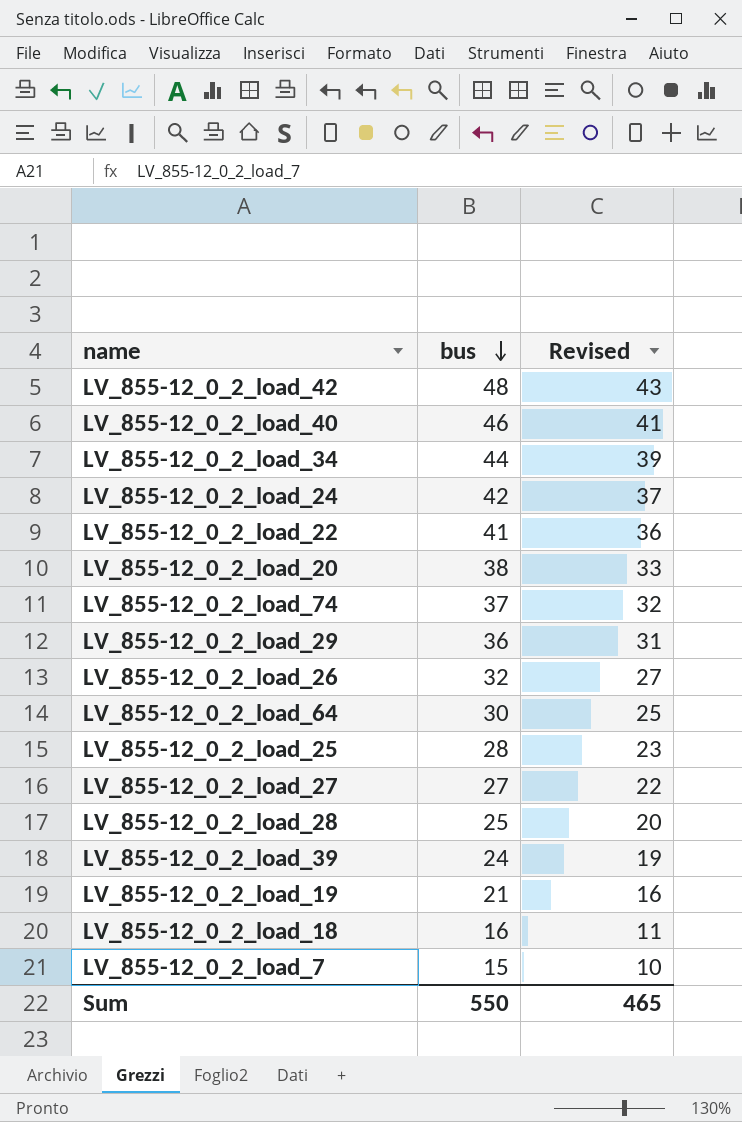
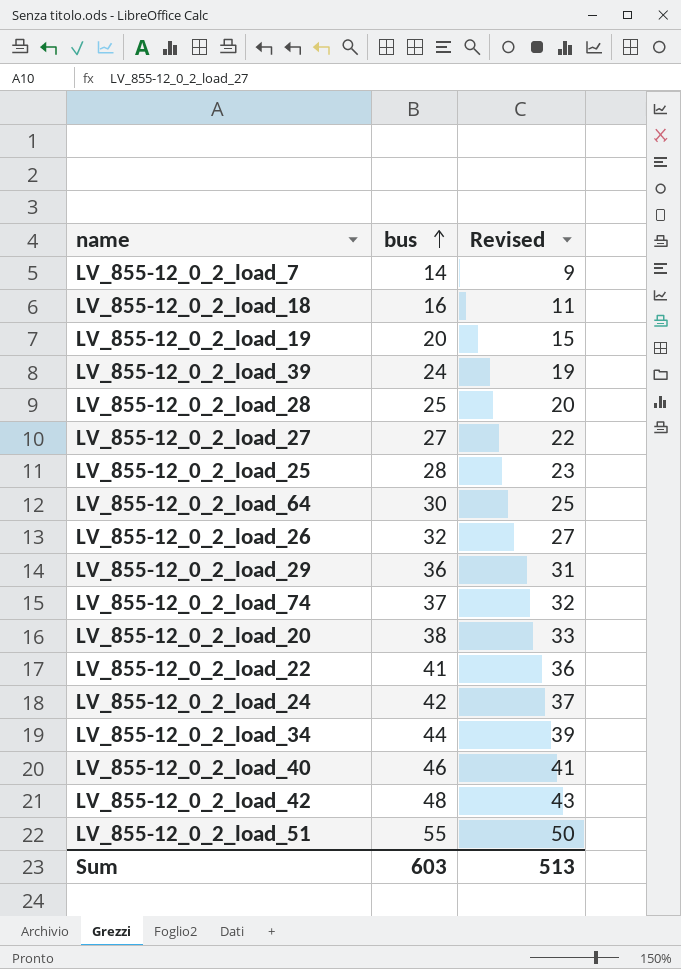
row order: bus descending -> bus ascending
LV_855-12_0_2_load_7 | bus: 15 -> 14
LV_855-12_0_2_load_7 | Revised: 10 -> 9
LV_855-12_0_2_load_19 | bus: 21 -> 20
LV_855-12_0_2_load_19 | Revised: 16 -> 15
row LV_855-12_0_2_load_51: none -> 55 | 50
Sum | bus: 550 -> 603
Sum | Revised: 465 -> 513

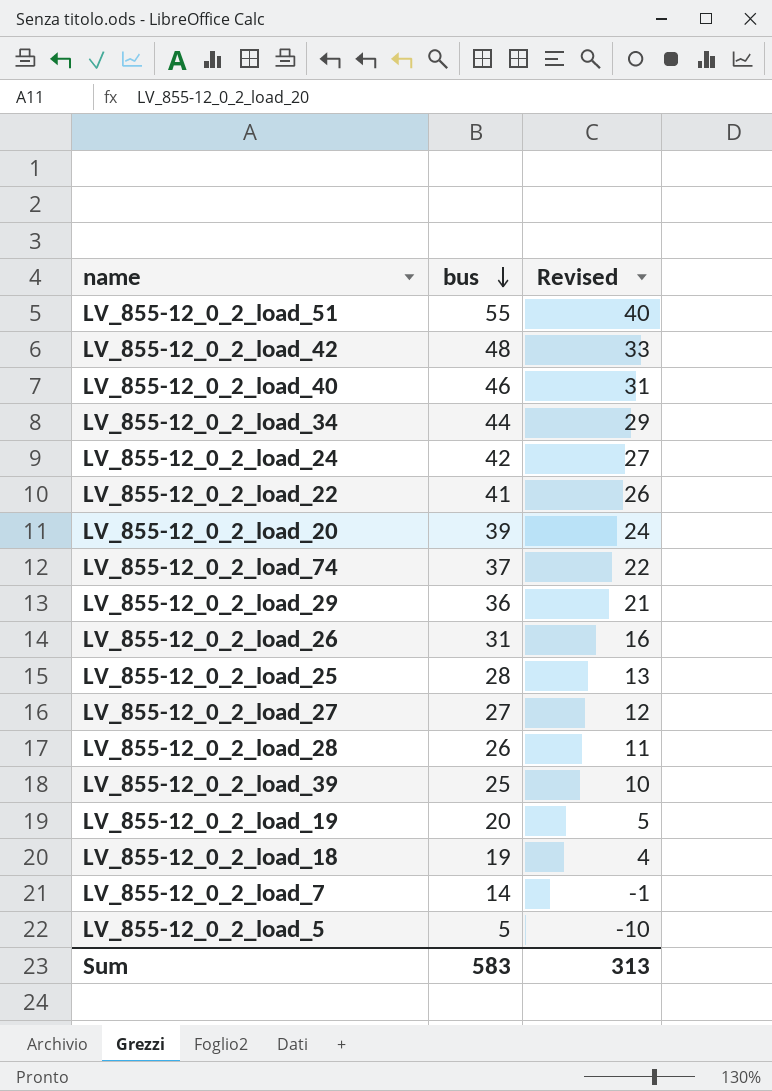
row order: bus ascending -> bus descending
column Revised | formula: [bus] - 5 -> [bus] - 15
row LV_855-12_0_2_load_64: 30 | 25 -> none
LV_855-12_0_2_load_20 | bus: 38 -> 39
LV_855-12_0_2_load_26 | bus: 32 -> 31
LV_855-12_0_2_load_28 | bus: 25 -> 26
LV_855-12_0_2_load_39 | bus: 24 -> 25
LV_855-12_0_2_load_18 | bus: 16 -> 19
row LV_855-12_0_2_load_5: none -> 5 | -10
Sum | bus: 603 -> 583
Sum | Revised: 513 -> 313

